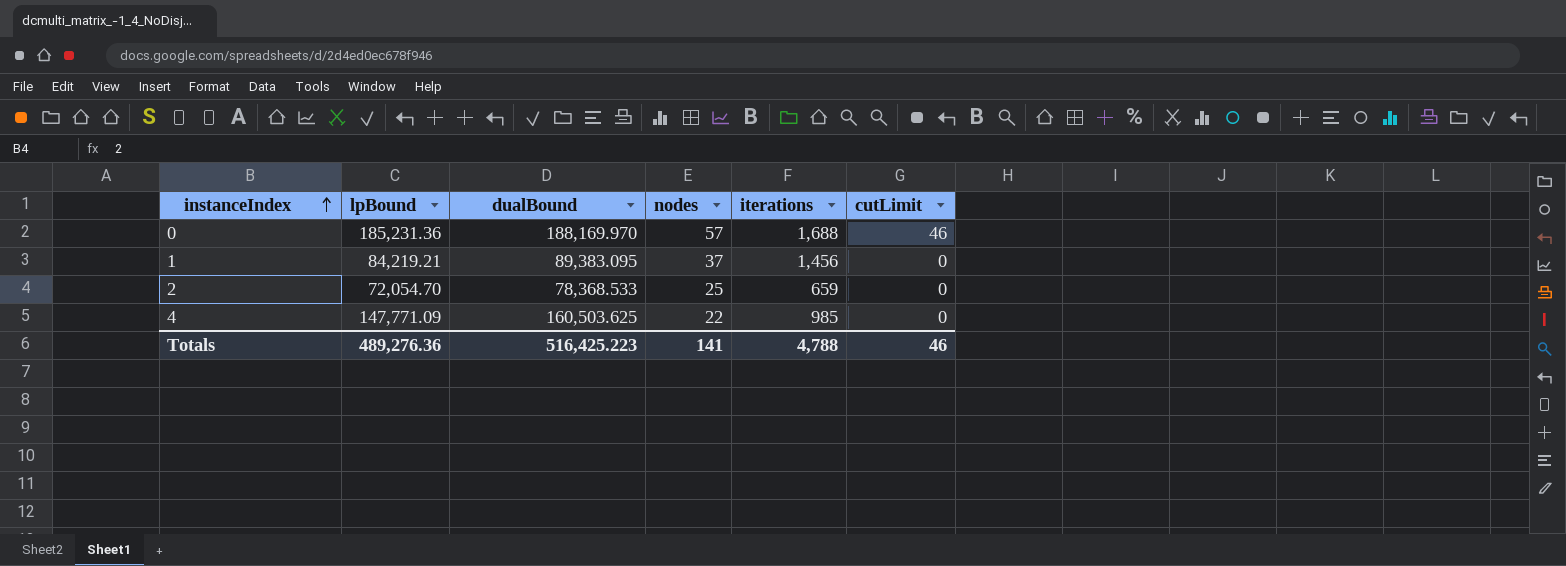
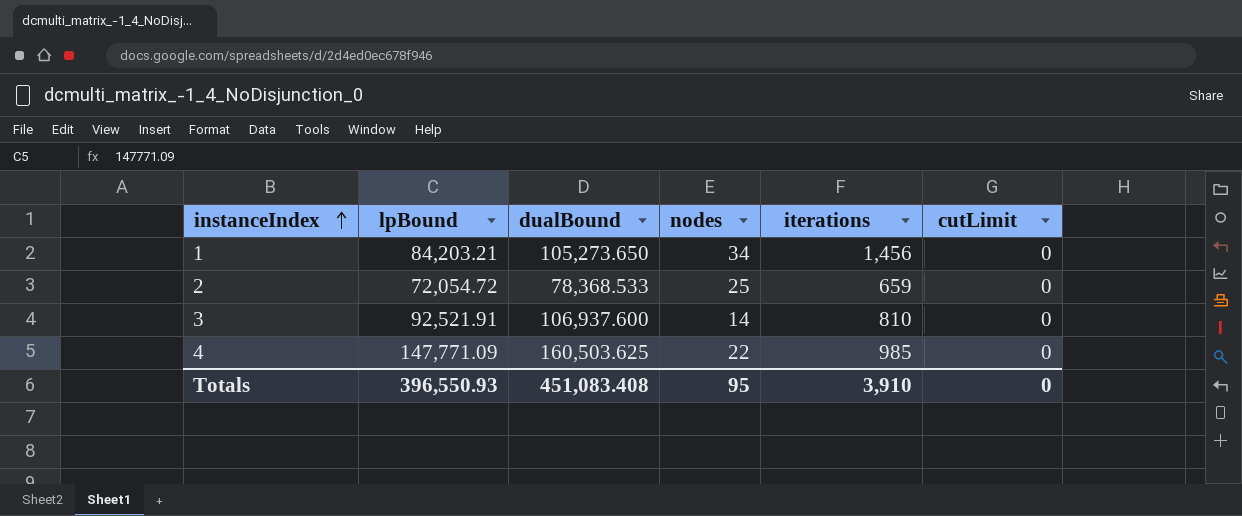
row 0: 185,231.36 | 188,169.970 | 57 | 1,688 | 46 -> none
1 | lpBound: 84,219.21 -> 84,203.21
1 | dualBound: 89,383.095 -> 105,273.650
1 | nodes: 37 -> 34
2 | lpBound: 72,054.70 -> 72,054.72
row 3: none -> 92,521.91 | 106,937.600 | 14 | 810 | 0
Totals | lpBound: 489,276.36 -> 396,550.93
Totals | dualBound: 516,425.223 -> 451,083.408
Totals | nodes: 141 -> 95
Totals | iterations: 4,788 -> 3,910
Totals | cutLimit: 46 -> 0

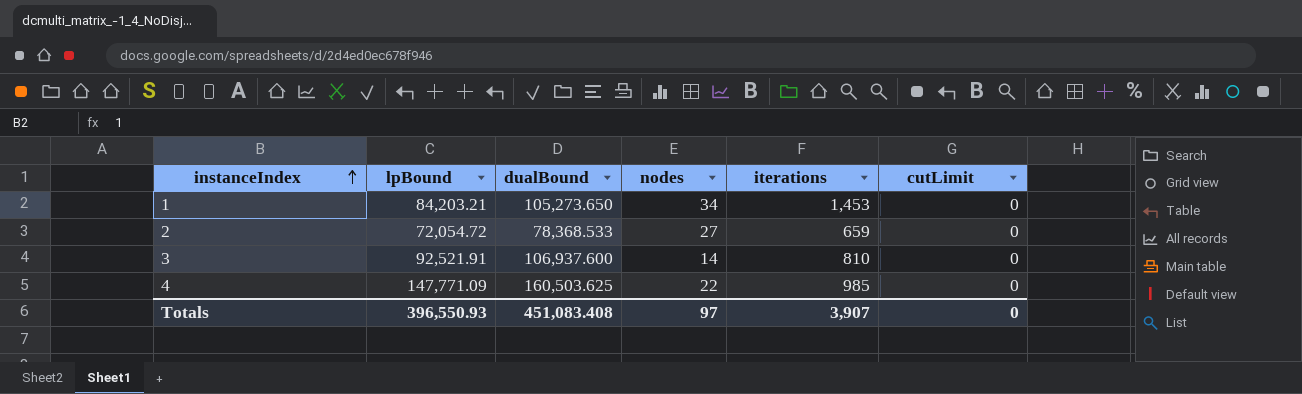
1 | iterations: 1,456 -> 1,453
2 | nodes: 25 -> 27
Totals | nodes: 95 -> 97
Totals | iterations: 3,910 -> 3,907

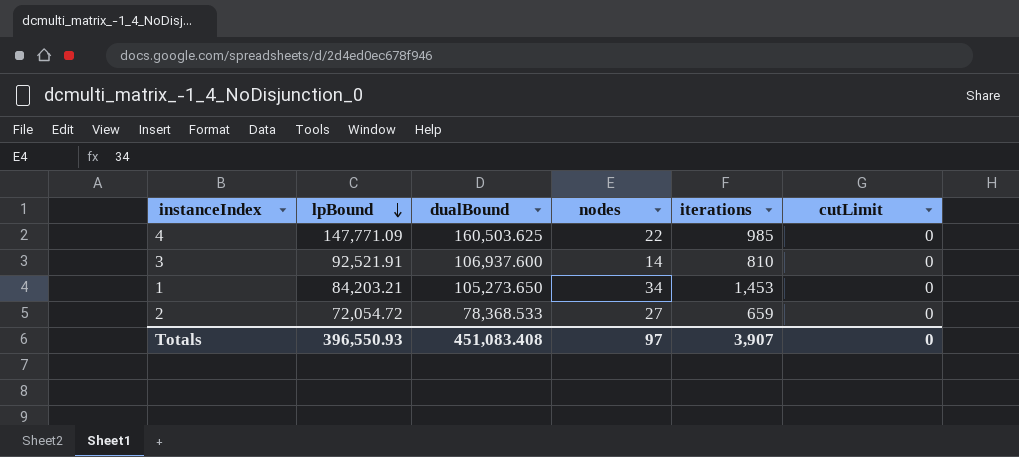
row order: instanceIndex ascending -> lpBound descending

